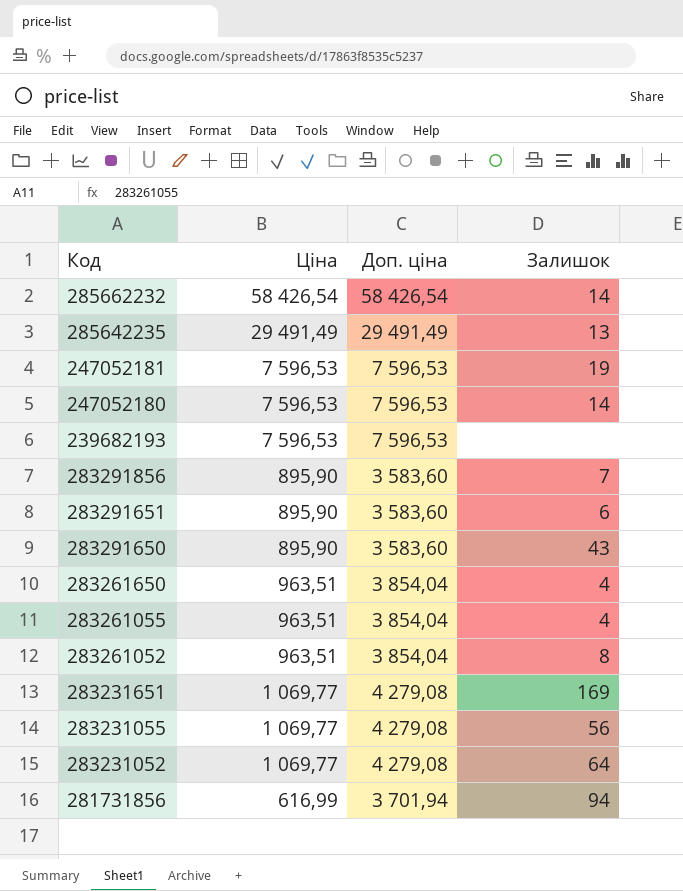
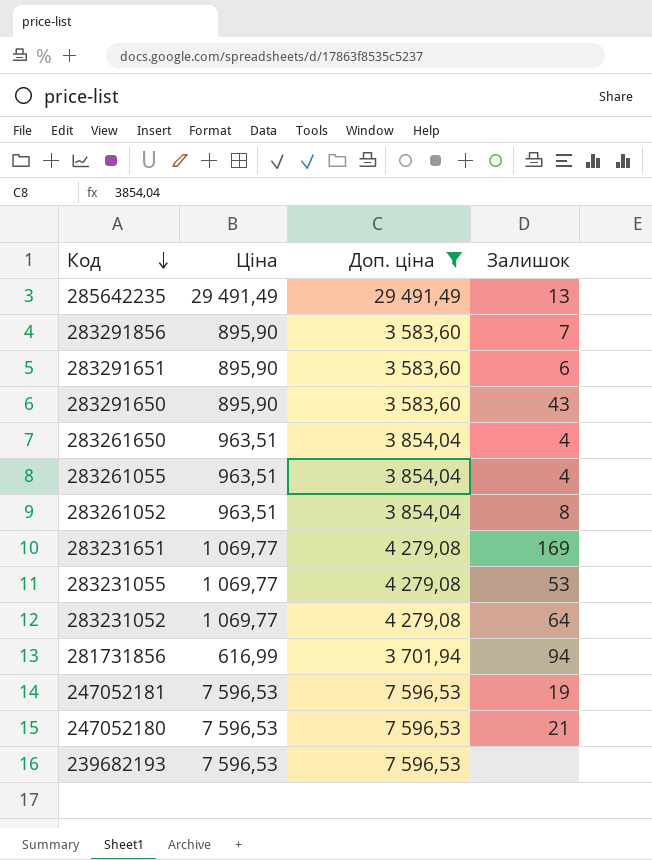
filter: none -> Доп. ціна != 58 426,54
row order: none -> Код descending
283231055 | Залишок: 56 -> 53
247052180 | Залишок: 14 -> 21

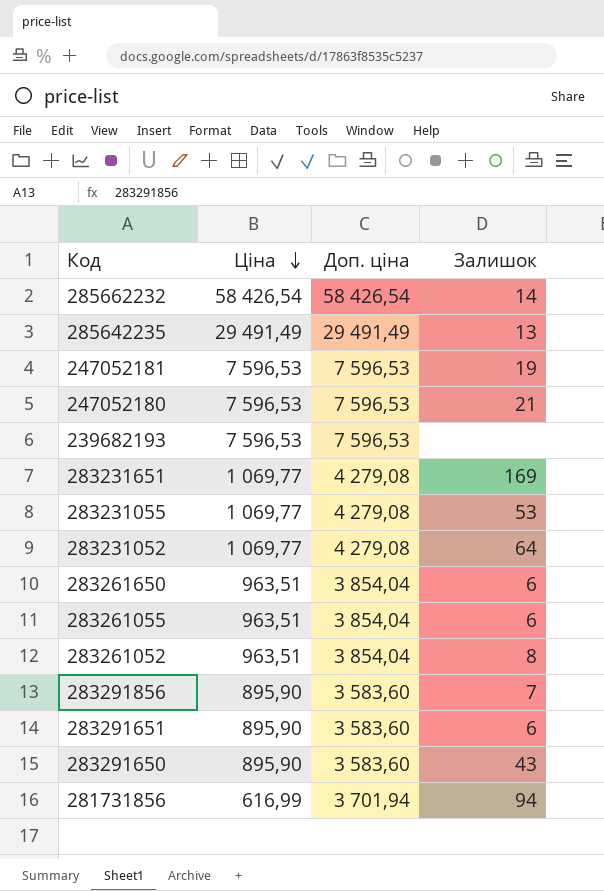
filter: Доп. ціна != 58 426,54 -> none
row order: Код descending -> Ціна descending
283261650 | Залишок: 4 -> 6
283261055 | Залишок: 4 -> 6

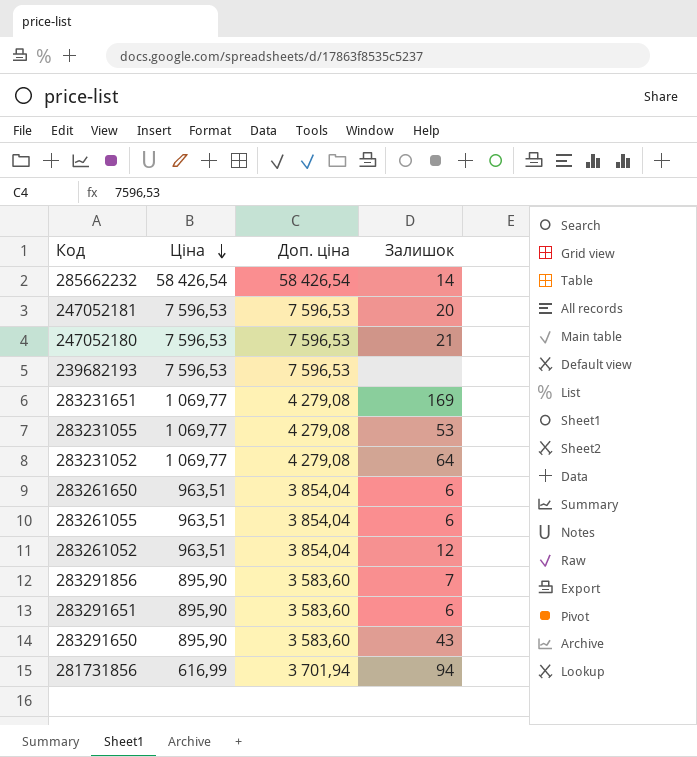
row 285642235: 29 491,49 | 29 491,49 | 13 -> none
247052181 | Залишок: 19 -> 20
283261052 | Залишок: 8 -> 12

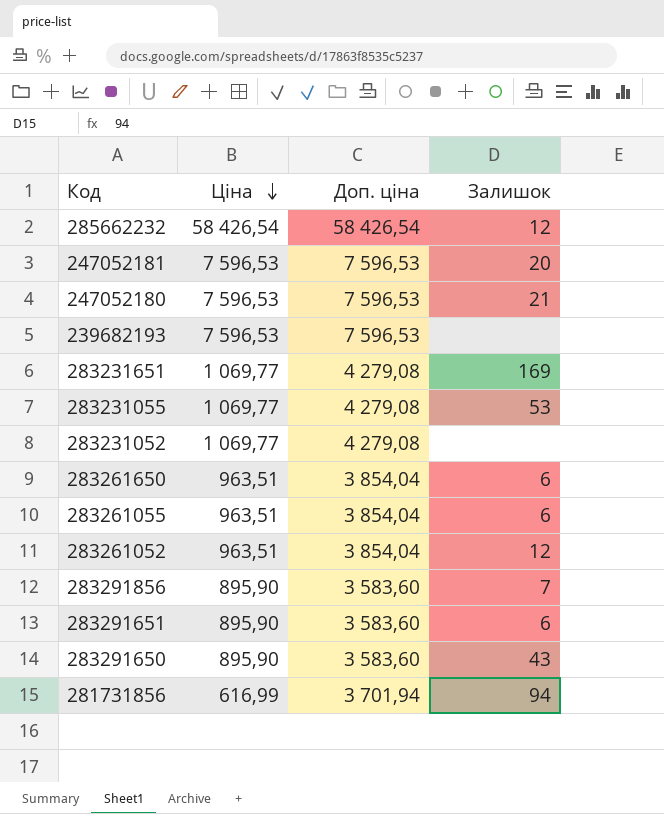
285662232 | Залишок: 14 -> 12
283231052 | Залишок: 64 -> none

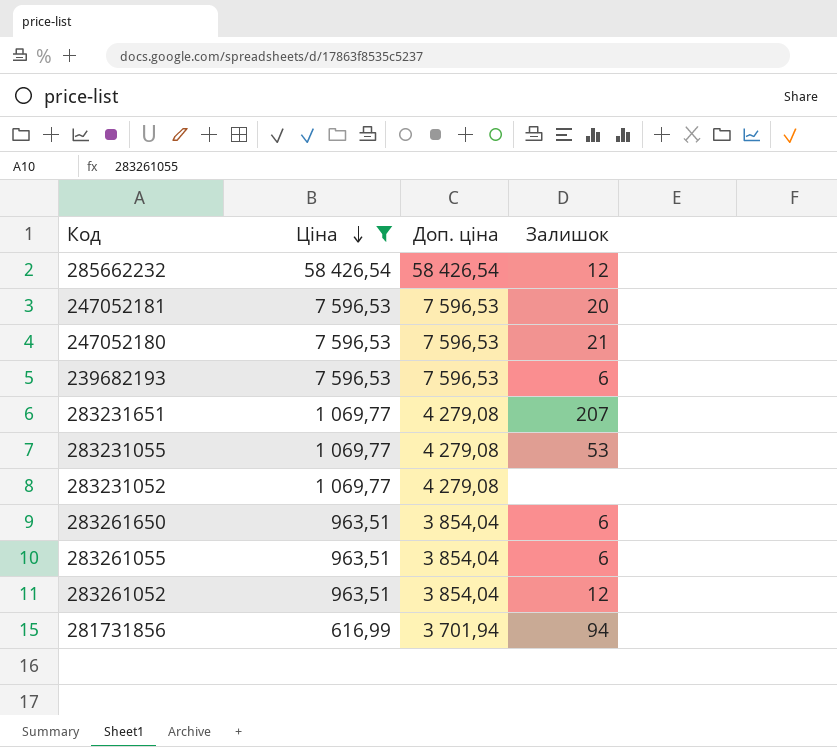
filter: none -> Ціна != 895,90
239682193 | Залишок: none -> 6
283231651 | Залишок: 169 -> 207

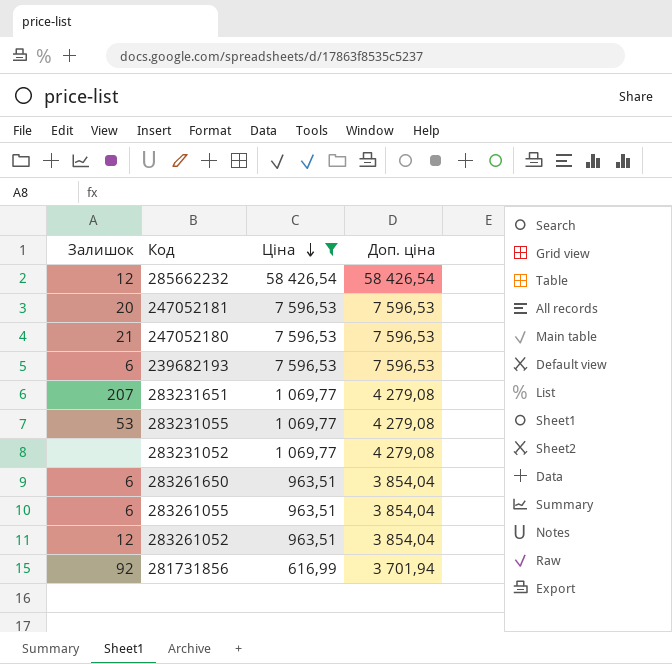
column Залишок | position: 4 -> 1
281731856 | Залишок: 94 -> 92

